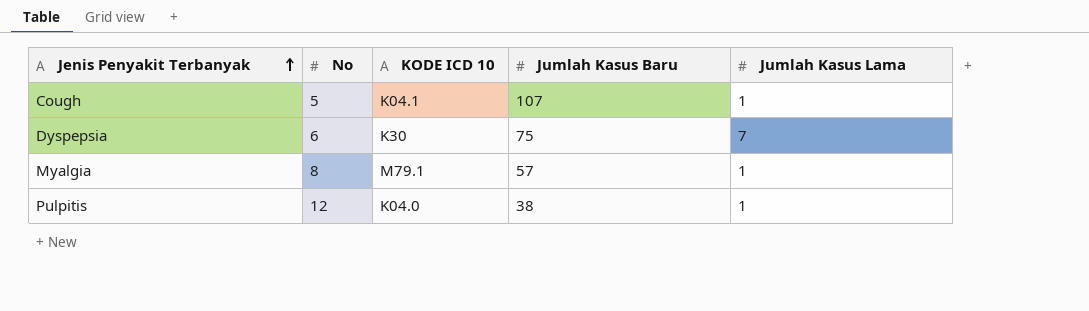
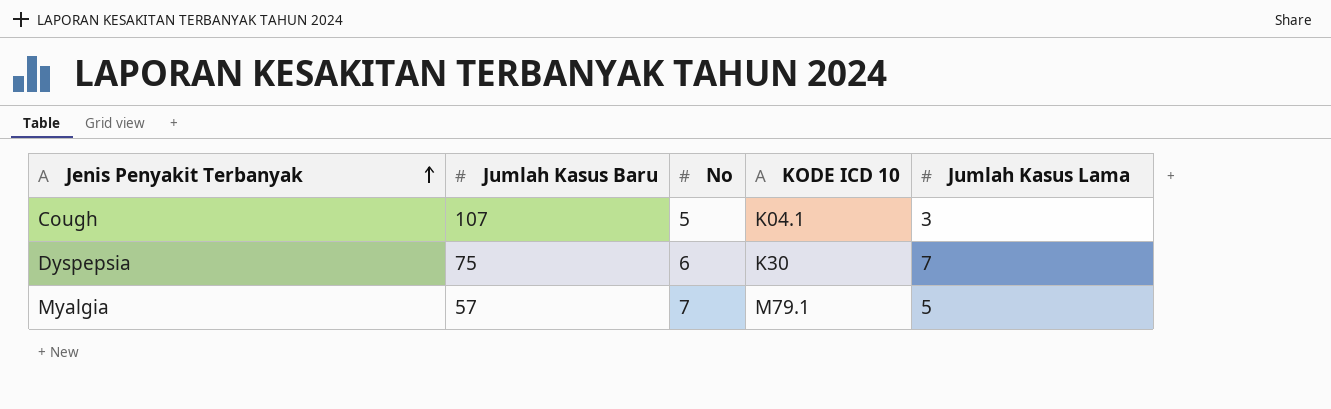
column Jumlah Kasus Baru | position: 4 -> 2
row Pulpitis: 12 | K04.0 | 38 | 1 -> none
Cough | Jumlah Kasus Lama: 1 -> 3
Myalgia | No: 8 -> 7
Myalgia | Jumlah Kasus Lama: 1 -> 5

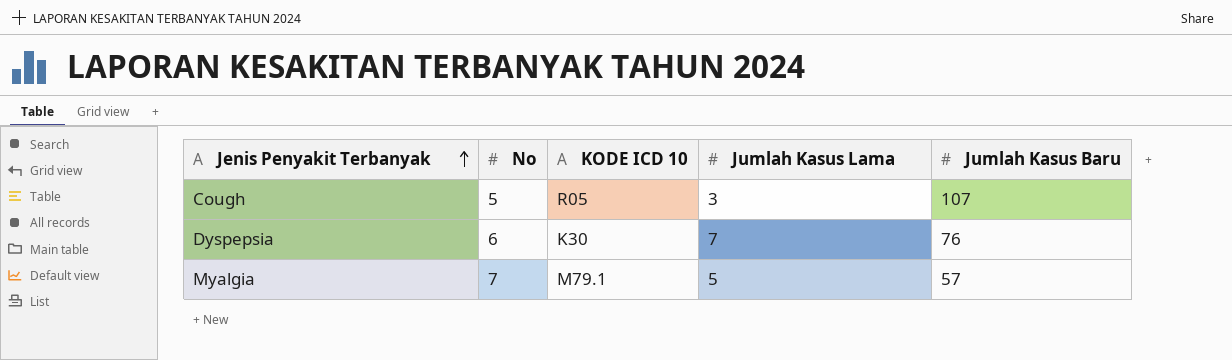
column Jumlah Kasus Baru | position: 2 -> 5
Cough | KODE ICD 10: K04.1 -> R05
Dyspepsia | Jumlah Kasus Baru: 75 -> 76

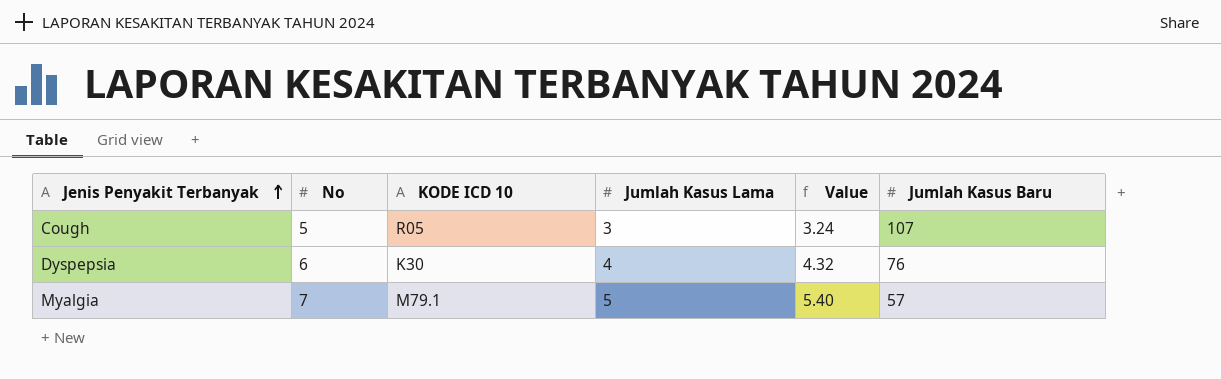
column Value | formula: none -> [Jumlah Kasus Lama] * 1.08
Dyspepsia | Jumlah Kasus Lama: 7 -> 4

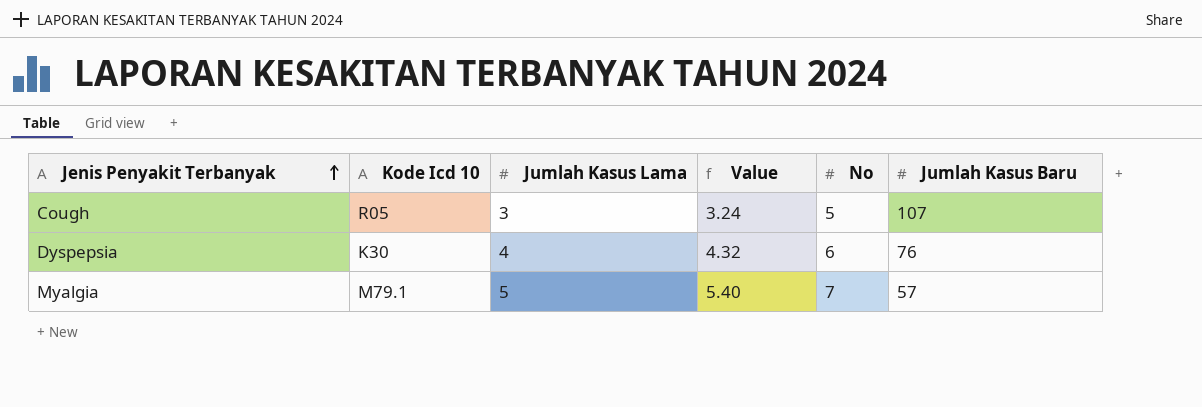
column name: KODE ICD 10 -> Kode Icd 10
column No | position: 2 -> 5

